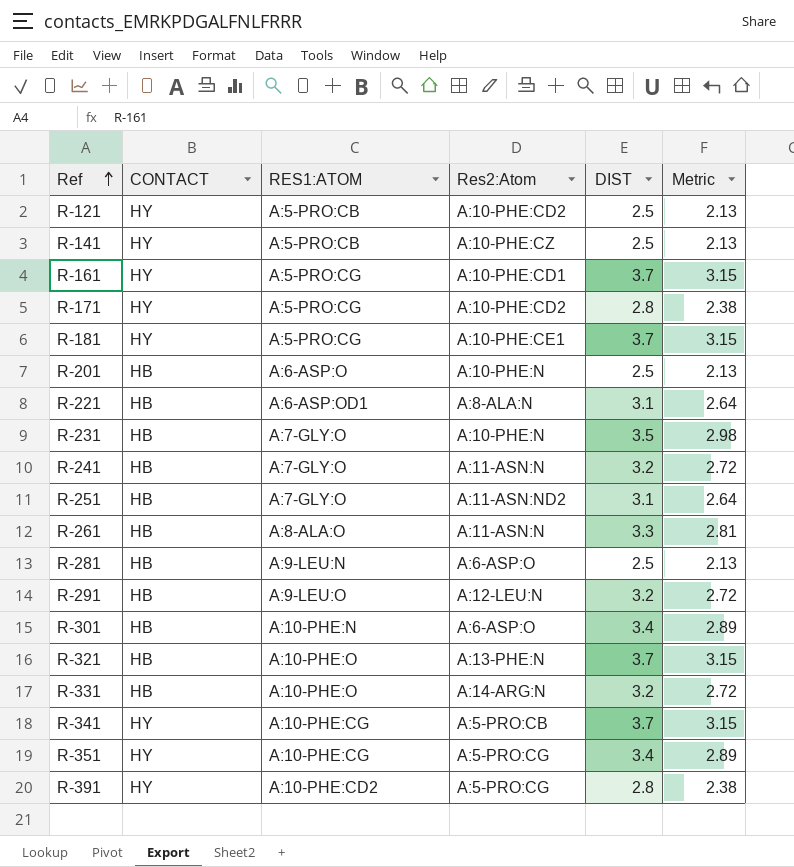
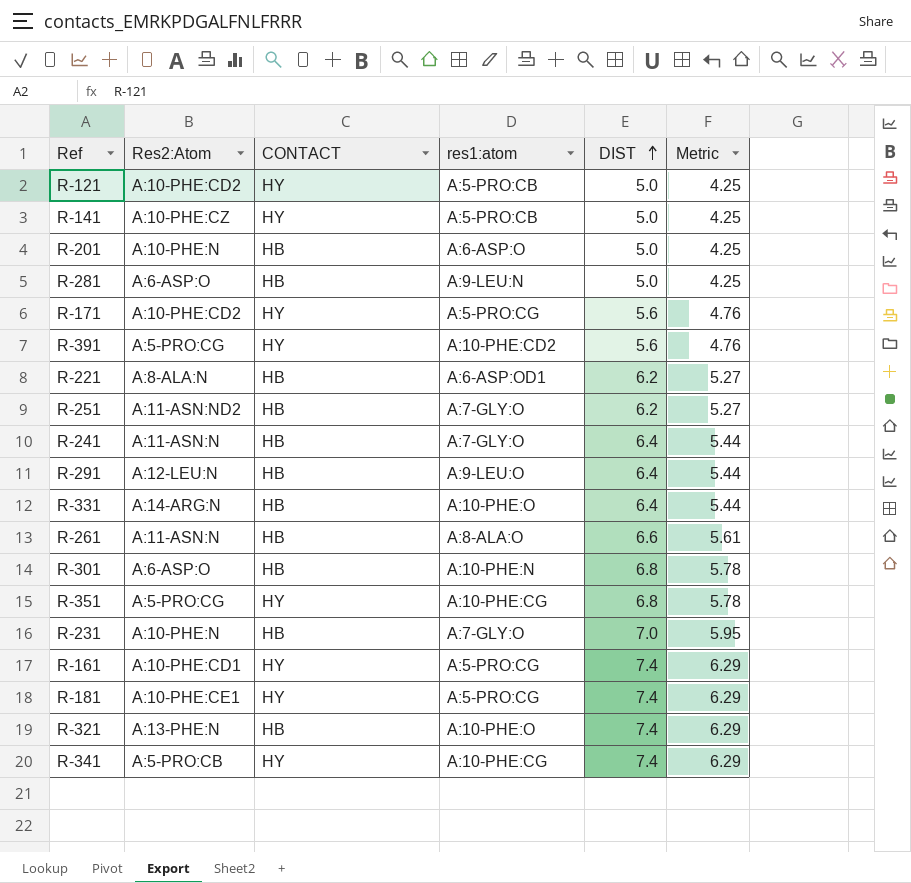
row order: Ref ascending -> DIST ascending
column Res2:Atom | position: 4 -> 2
column name: RES1:ATOM -> res1:atom
R-121 | DIST: 2.5 -> 5.0
R-121 | Metric: 2.13 -> 4.25
R-141 | DIST: 2.5 -> 5.0
R-141 | Metric: 2.13 -> 4.25
R-201 | DIST: 2.5 -> 5.0
R-201 | Metric: 2.13 -> 4.25
R-281 | DIST: 2.5 -> 5.0
R-281 | Metric: 2.13 -> 4.25
R-171 | DIST: 2.8 -> 5.6
R-171 | Metric: 2.38 -> 4.76
R-391 | DIST: 2.8 -> 5.6
R-391 | Metric: 2.38 -> 4.76
R-221 | DIST: 3.1 -> 6.2
R-221 | Metric: 2.64 -> 5.27
R-251 | DIST: 3.1 -> 6.2
R-251 | Metric: 2.64 -> 5.27
R-241 | DIST: 3.2 -> 6.4
R-241 | Metric: 2.72 -> 5.44
R-291 | DIST: 3.2 -> 6.4
R-291 | Metric: 2.72 -> 5.44
R-331 | DIST: 3.2 -> 6.4
R-331 | Metric: 2.72 -> 5.44
R-261 | DIST: 3.3 -> 6.6
R-261 | Metric: 2.81 -> 5.61
R-301 | DIST: 3.4 -> 6.8
R-301 | Metric: 2.89 -> 5.78
R-351 | DIST: 3.4 -> 6.8
R-351 | Metric: 2.89 -> 5.78
R-231 | DIST: 3.5 -> 7.0
R-231 | Metric: 2.98 -> 5.95
R-161 | DIST: 3.7 -> 7.4
R-161 | Metric: 3.15 -> 6.29
R-181 | DIST: 3.7 -> 7.4
R-181 | Metric: 3.15 -> 6.29
R-321 | DIST: 3.7 -> 7.4
R-321 | Metric: 3.15 -> 6.29
R-341 | DIST: 3.7 -> 7.4
R-341 | Metric: 3.15 -> 6.29

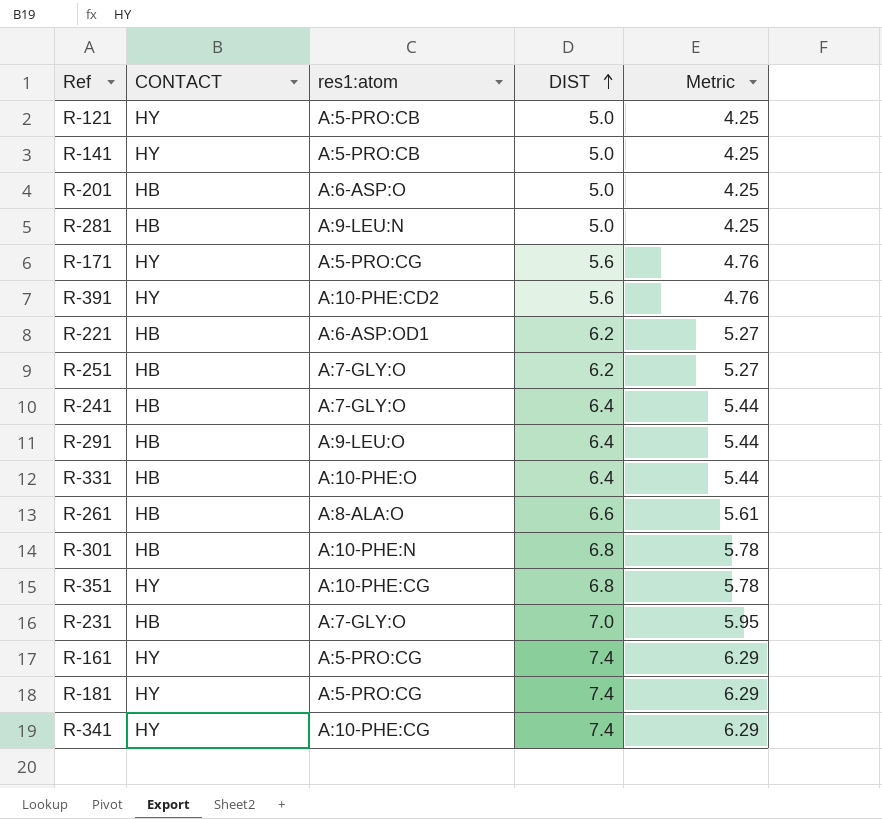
column Res2:Atom | position: 2 -> none
row R-321: A:13-PHE:N | HB | A:10-PHE:O | 7.4 | 6.29 -> none

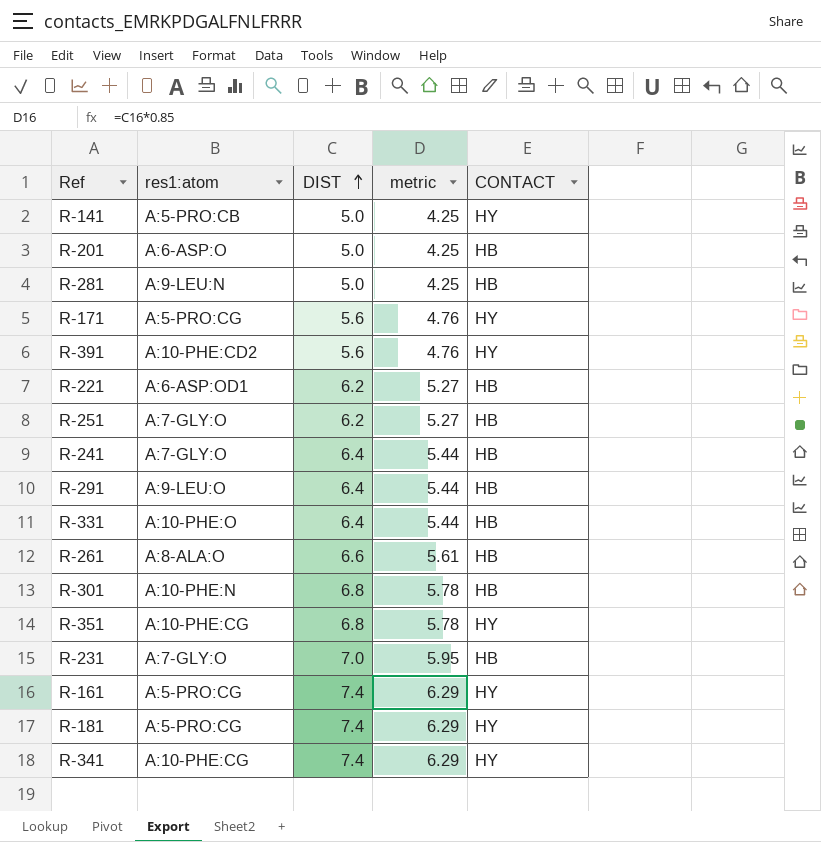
column name: Metric -> metric
column CONTACT | position: 2 -> 5
row R-121: HY | A:5-PRO:CB | 5.0 | 4.25 -> none

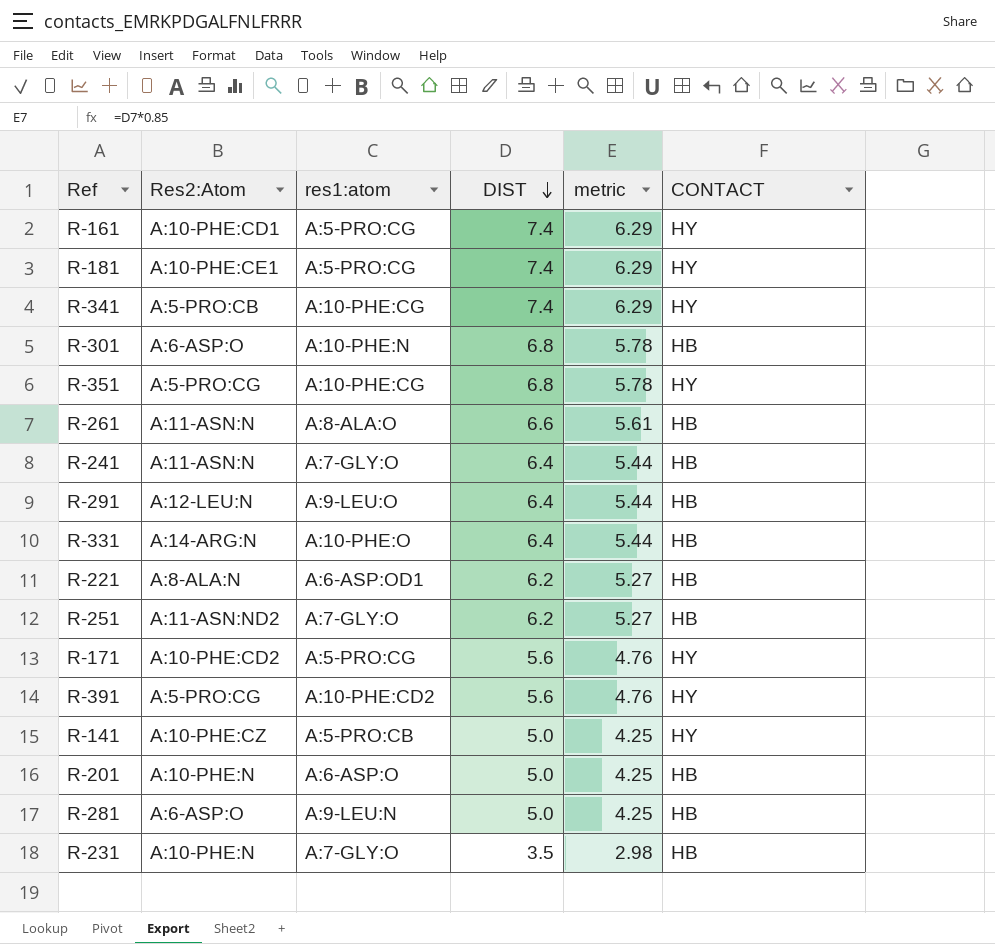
row order: DIST ascending -> DIST descending
column Res2:Atom | position: none -> 2
R-231 | DIST: 7.0 -> 3.5
R-231 | metric: 5.95 -> 2.98

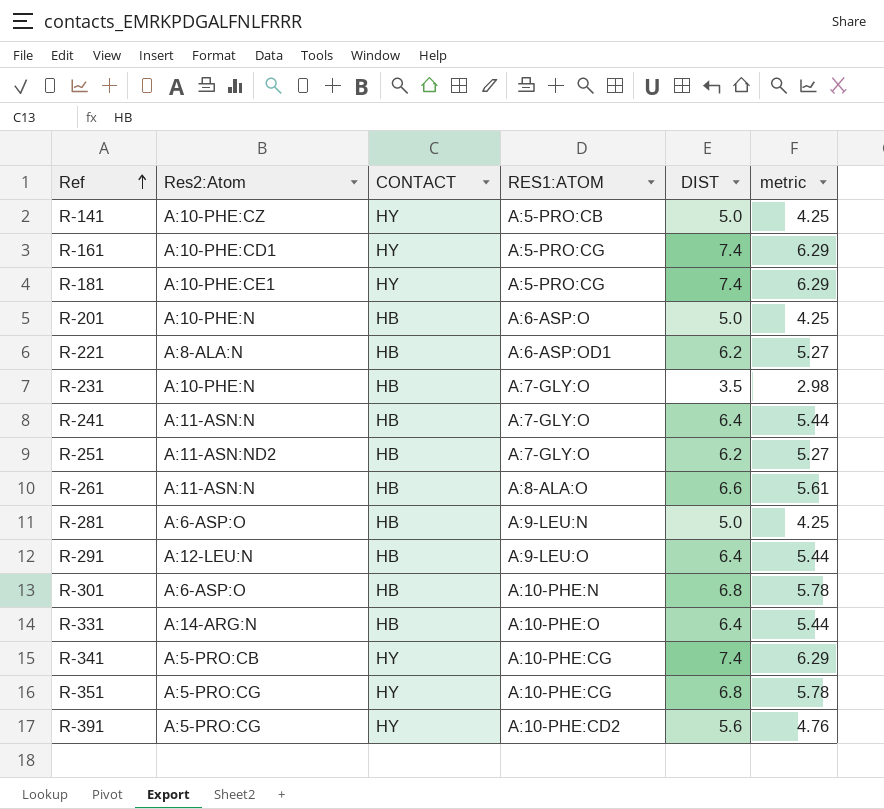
row order: DIST descending -> Ref ascending
column CONTACT | position: 6 -> 3
column name: res1:atom -> RES1:ATOM
row R-171: A:10-PHE:CD2 | A:5-PRO:CG | 5.6 | 4.76 | HY -> none

